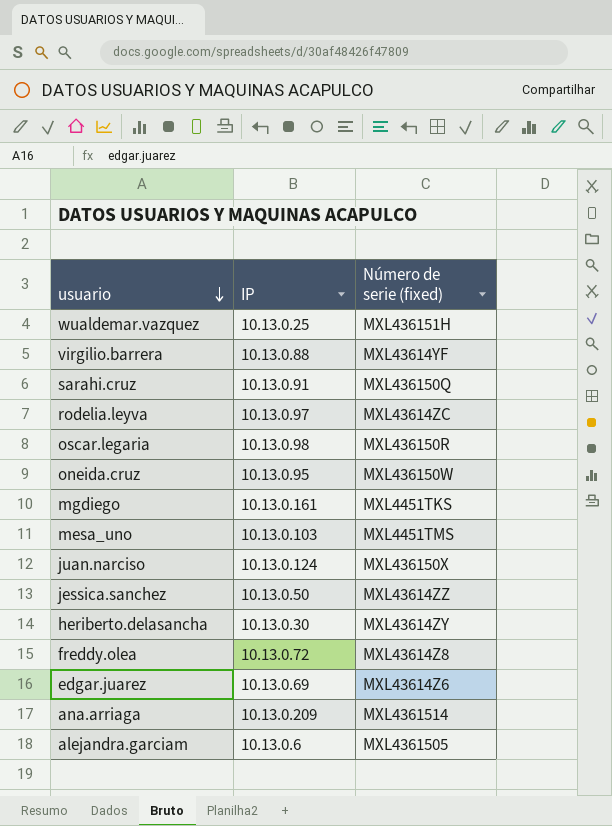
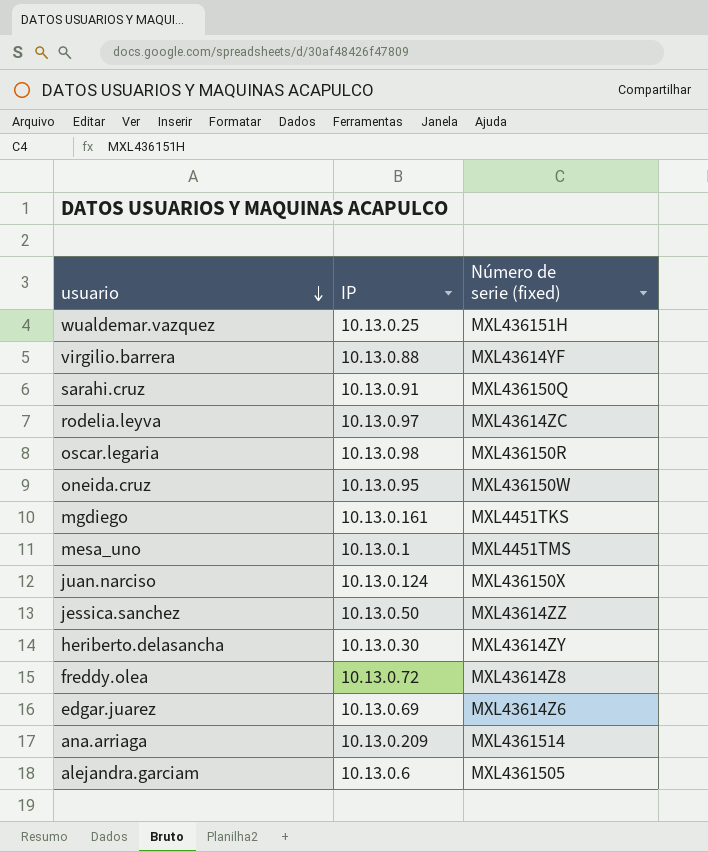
mesa_uno | IP: 10.13.0.103 -> 10.13.0.1

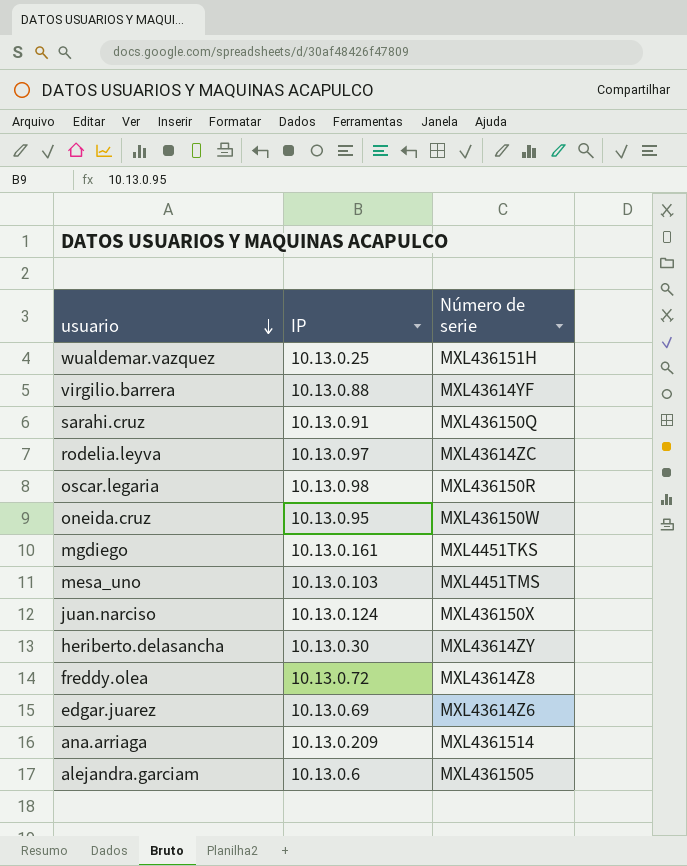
column name: Número de serie (fixed) -> Número de serie
row jessica.sanchez: 10.13.0.50 | MXL43614ZZ -> none
mesa_uno | IP: 10.13.0.1 -> 10.13.0.103

